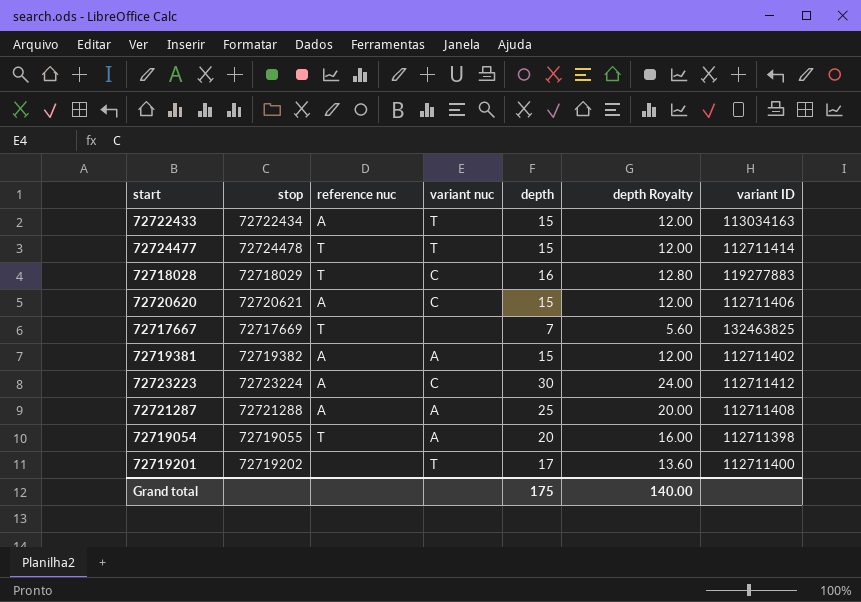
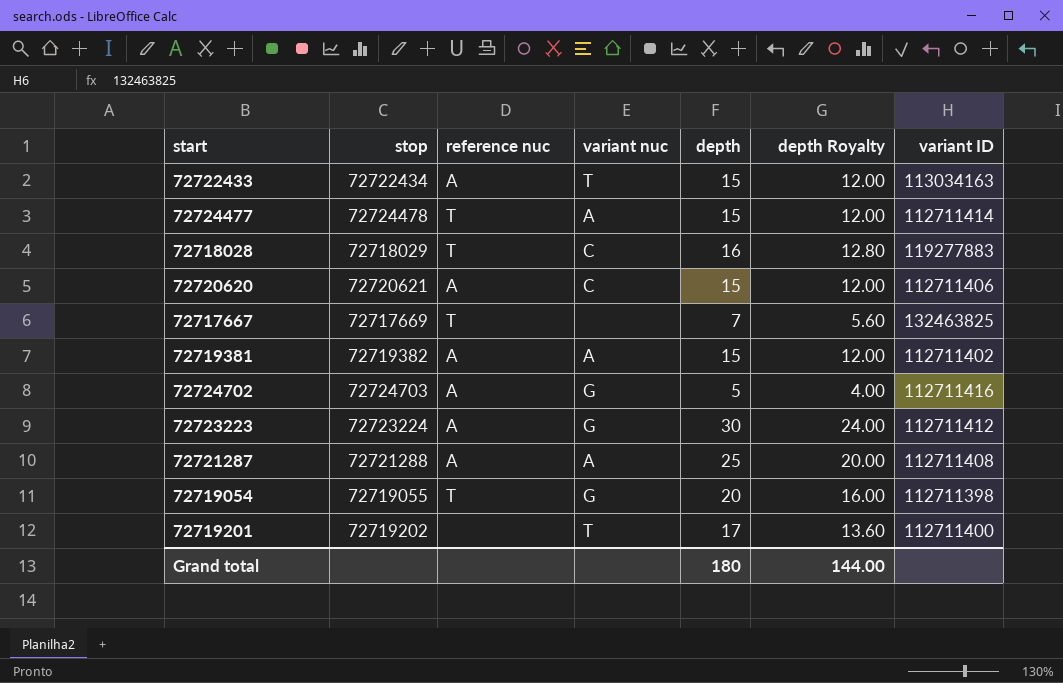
72724477 | variant nuc: T -> A
row 72724702: none -> 72724703 | A | G | 5 | 4.00 | 112711416
72723223 | variant nuc: C -> G
72719054 | variant nuc: A -> G
Grand total | depth: 175 -> 180
Grand total | depth Royalty: 140.00 -> 144.00

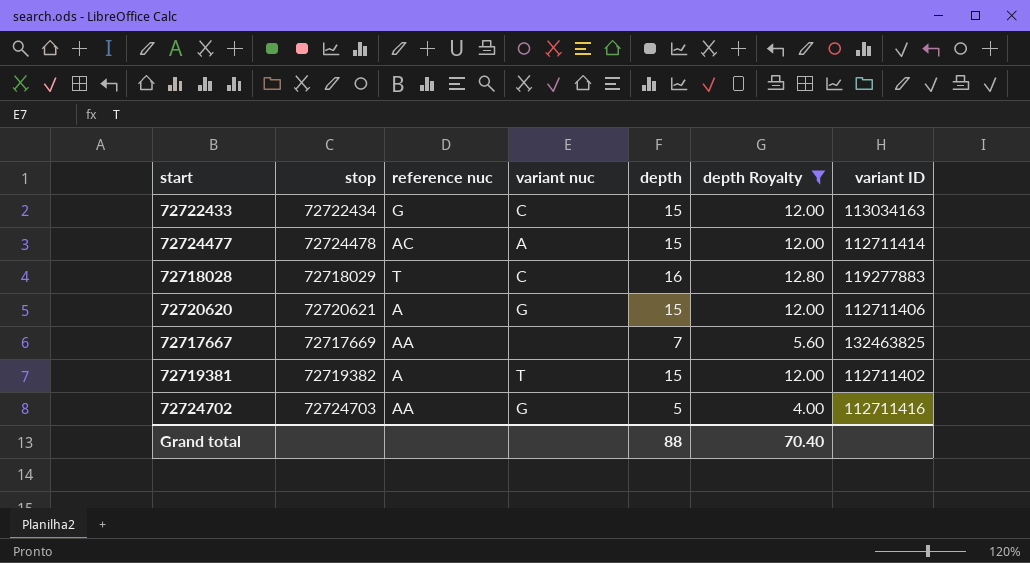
filter: none -> depth Royalty <= 12.80
72722433 | reference nuc: A -> G
72722433 | variant nuc: T -> C
72724477 | reference nuc: T -> AC
72720620 | variant nuc: C -> G
72717667 | reference nuc: T -> AA
72719381 | variant nuc: A -> T
72724702 | reference nuc: A -> AA
Grand total | depth: 180 -> 88
Grand total | depth Royalty: 144.00 -> 70.40

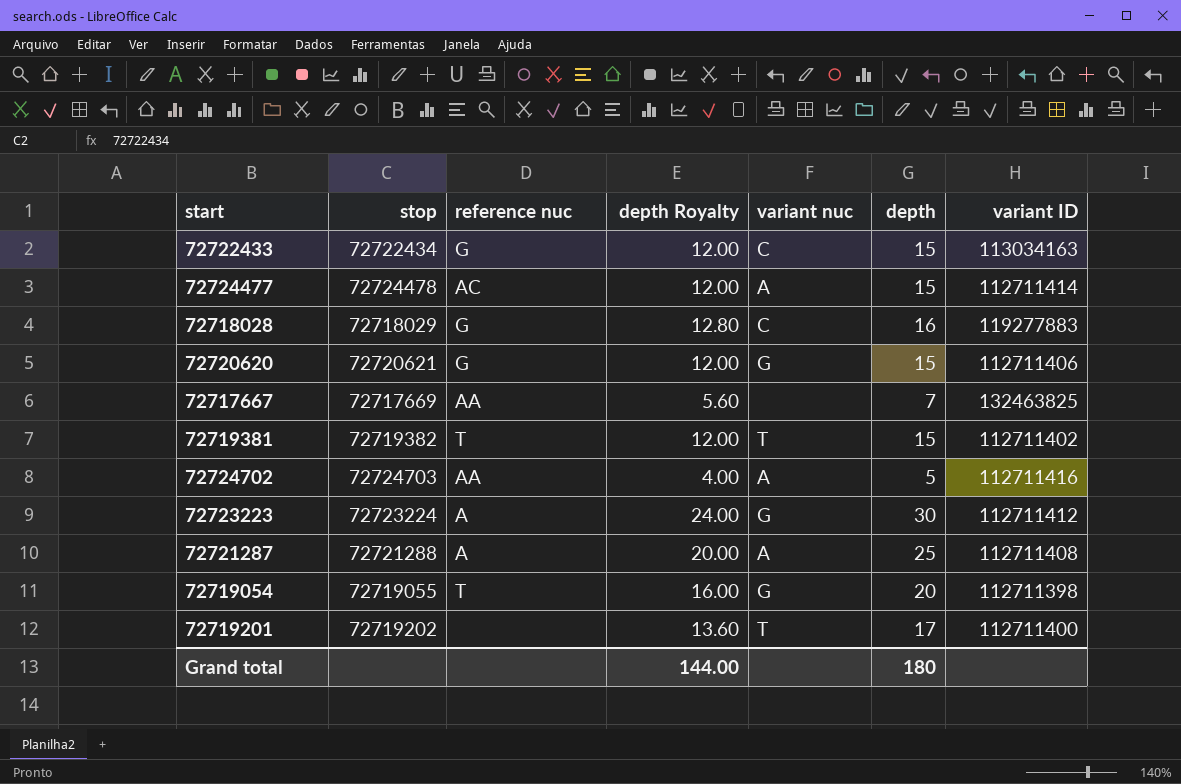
filter: depth Royalty <= 12.80 -> none
column depth Royalty | position: 6 -> 4
72718028 | reference nuc: T -> G
72720620 | reference nuc: A -> G
72719381 | reference nuc: A -> T
72724702 | variant nuc: G -> A
Grand total | depth Royalty: 70.40 -> 144.00
Grand total | depth: 88 -> 180

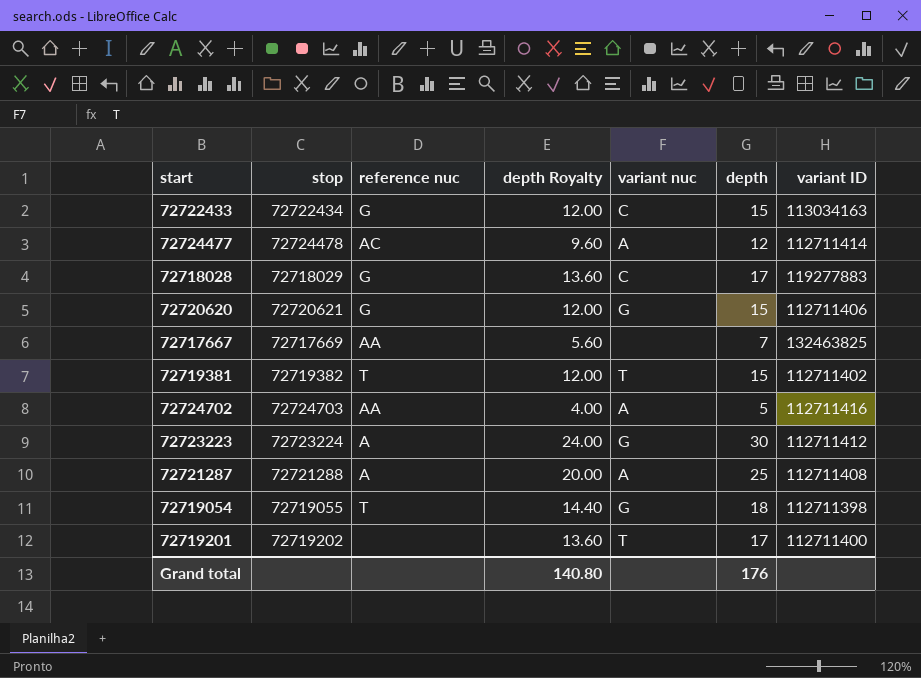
72724477 | depth Royalty: 12.00 -> 9.60
72724477 | depth: 15 -> 12
72718028 | depth Royalty: 12.80 -> 13.60
72718028 | depth: 16 -> 17
72719054 | depth Royalty: 16.00 -> 14.40
72719054 | depth: 20 -> 18
Grand total | depth Royalty: 144.00 -> 140.80
Grand total | depth: 180 -> 176

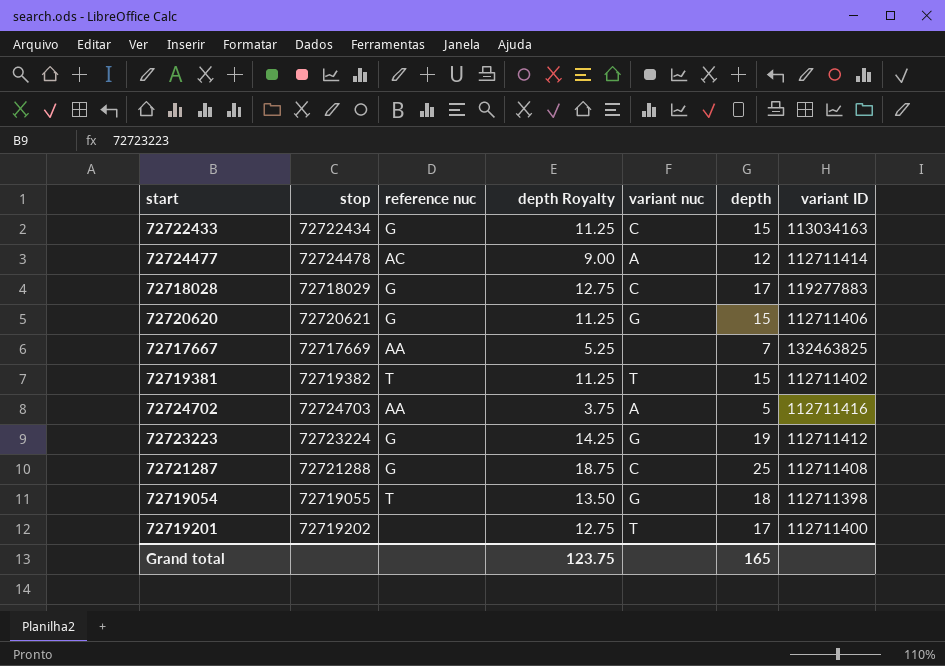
column depth Royalty | formula: [depth] * 0.8 -> [depth] * 0.75
72723223 | reference nuc: A -> G
72723223 | depth: 30 -> 19
72721287 | reference nuc: A -> G
72721287 | variant nuc: A -> C
Grand total | depth Royalty: 140.80 -> 123.75
Grand total | depth: 176 -> 165

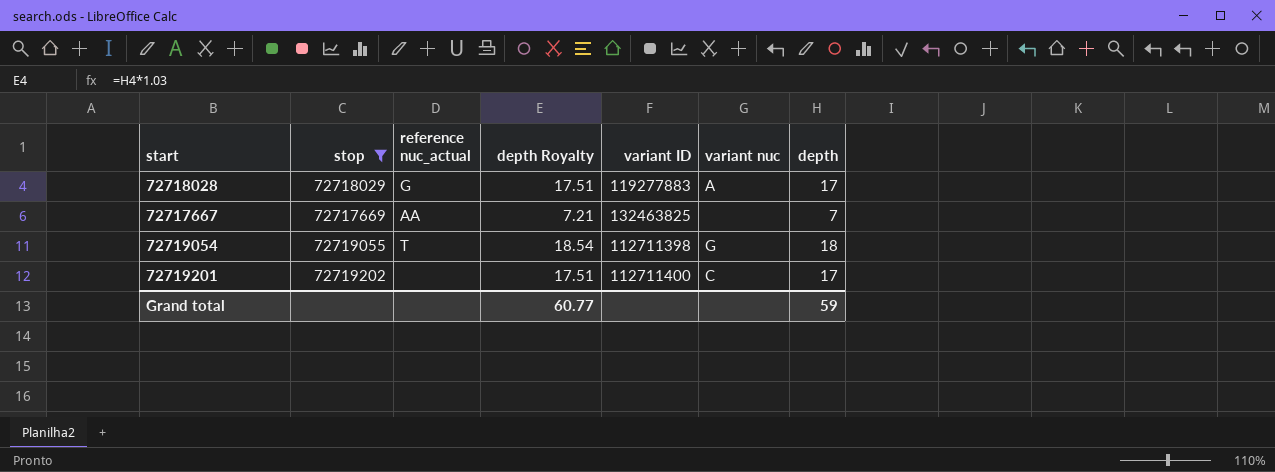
filter: none -> stop <= 72719202
column name: reference nuc -> reference nuc_actual
column depth Royalty | formula: [depth] * 0.75 -> [depth] * 1.03
column variant ID | position: 7 -> 5
72718028 | variant nuc: C -> A
72719201 | variant nuc: T -> C
Grand total | depth Royalty: 123.75 -> 60.77
Grand total | depth: 165 -> 59

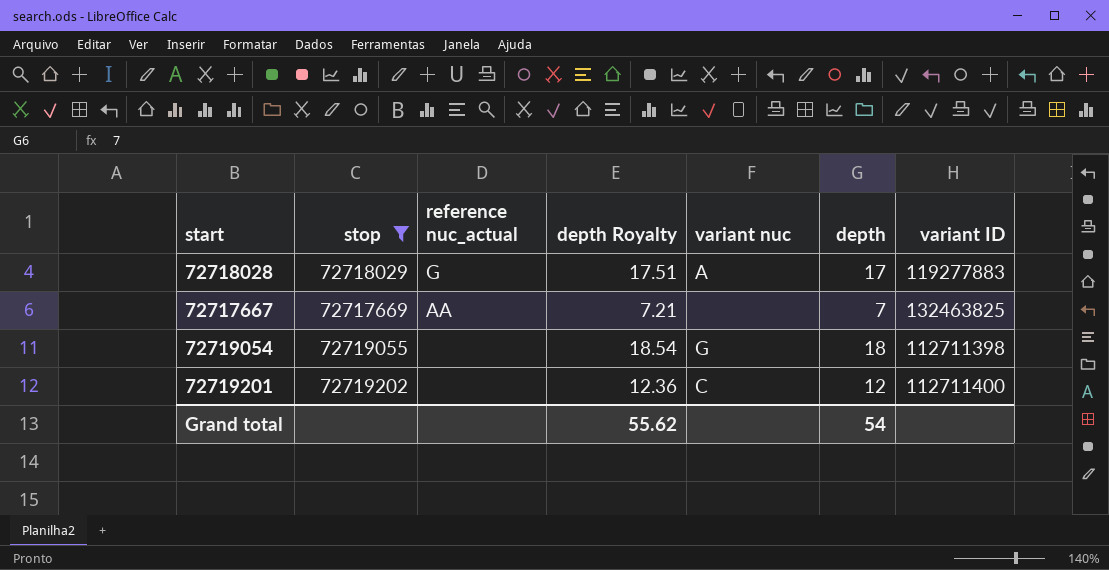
column variant ID | position: 5 -> 7
72719054 | reference nuc_actual: T -> none
72719201 | depth Royalty: 17.51 -> 12.36
72719201 | depth: 17 -> 12
Grand total | depth Royalty: 60.77 -> 55.62
Grand total | depth: 59 -> 54

